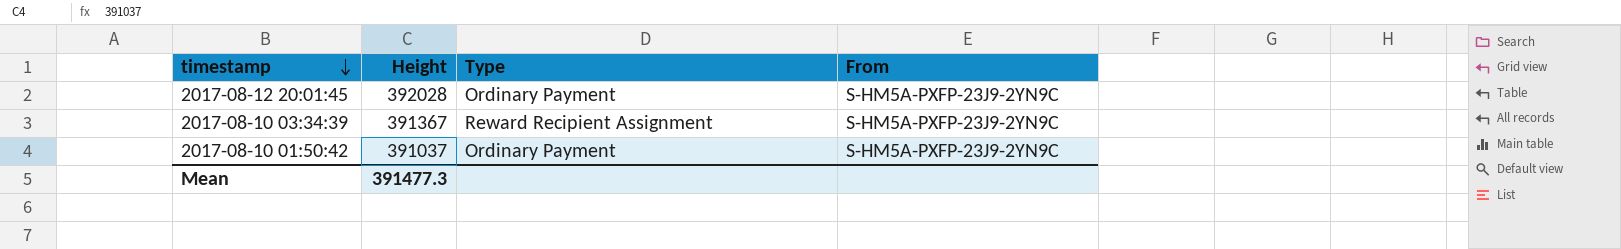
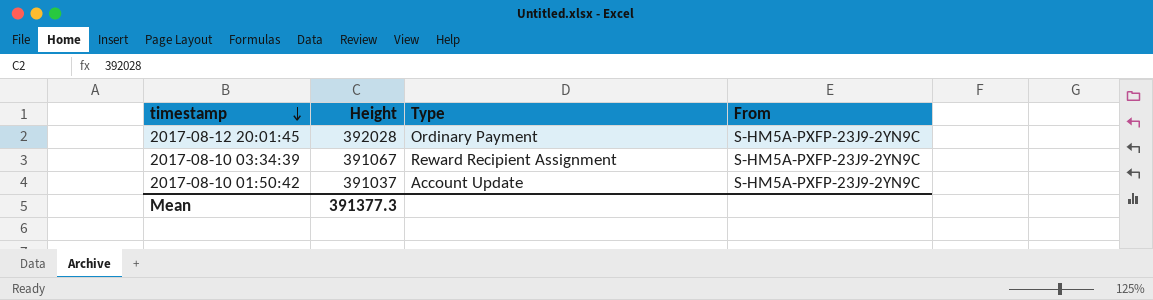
2017-08-10 03:34:39 | Height: 391367 -> 391067
2017-08-10 01:50:42 | Type: Ordinary Payment -> Account Update
Mean | Height: 391477.3 -> 391377.3

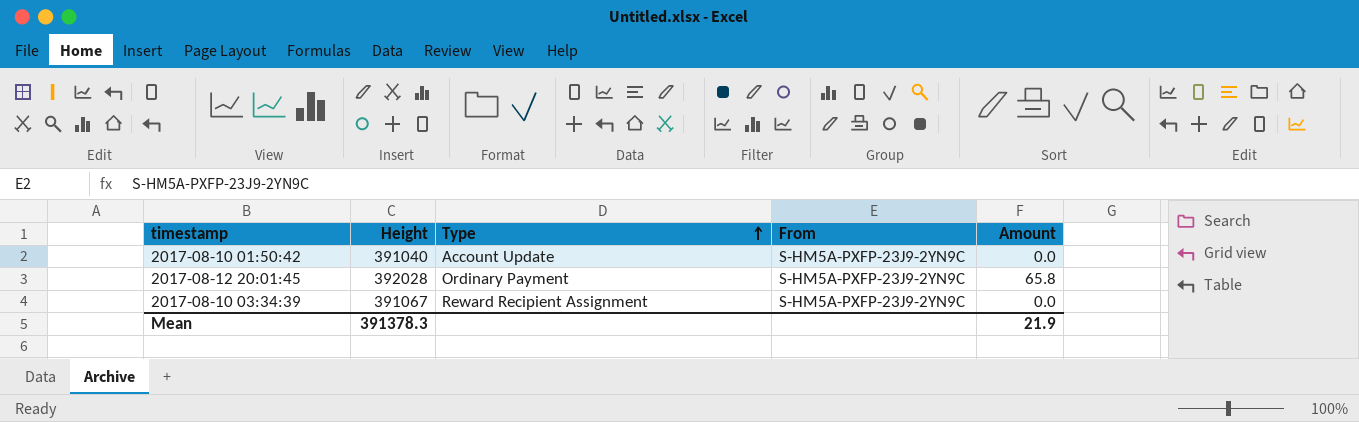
row order: timestamp descending -> Type ascending
column Amount | position: none -> 5
2017-08-10 01:50:42 | Height: 391037 -> 391040
Mean | Height: 391377.3 -> 391378.3

